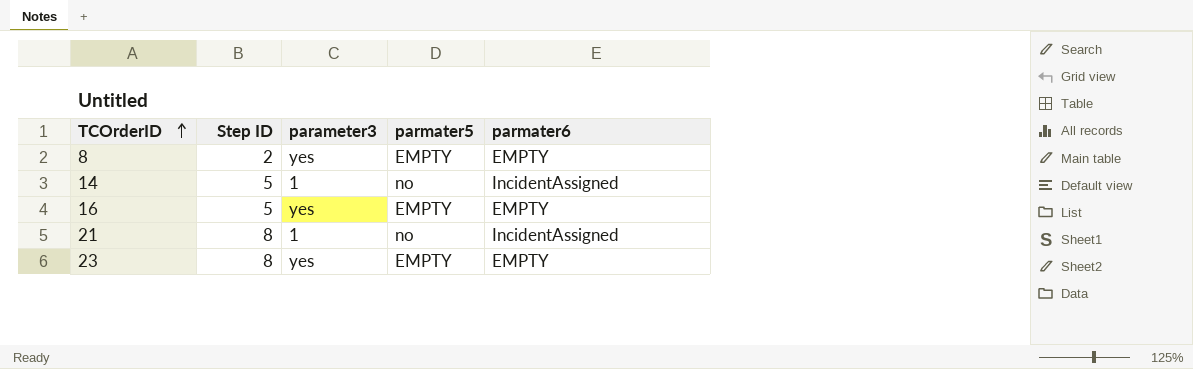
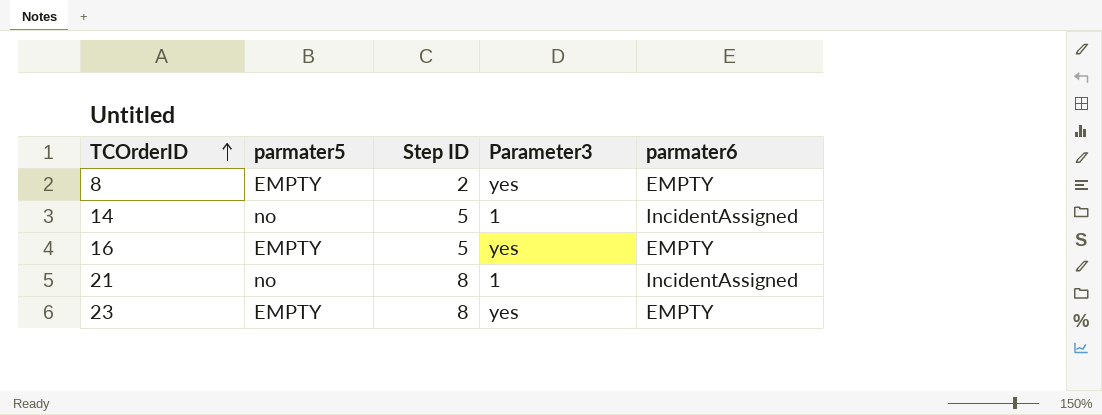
column parmater5 | position: 4 -> 2
column name: parameter3 -> Parameter3

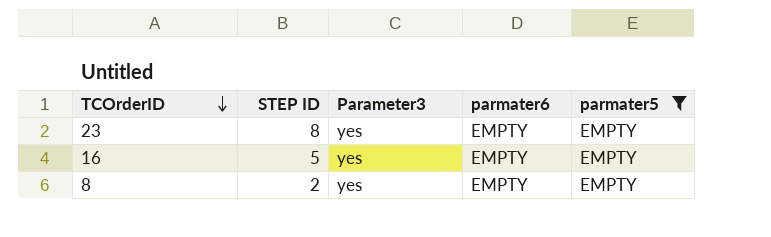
filter: none -> parmater5 = EMPTY
row order: TCOrderID ascending -> TCOrderID descending
column name: Step ID -> STEP ID
column parmater5 | position: 2 -> 5

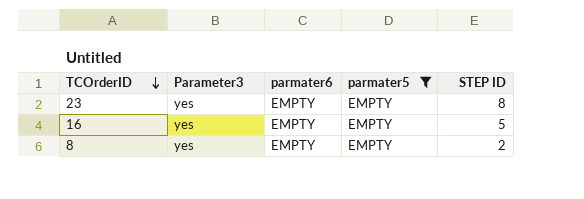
column STEP ID | position: 2 -> 5

